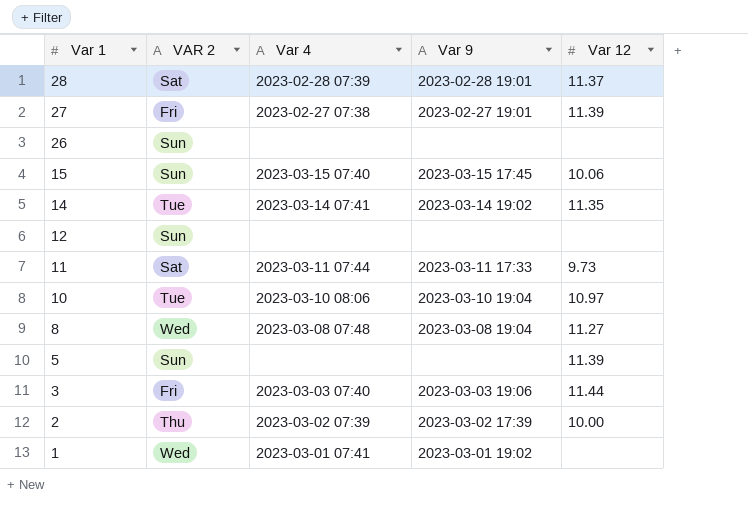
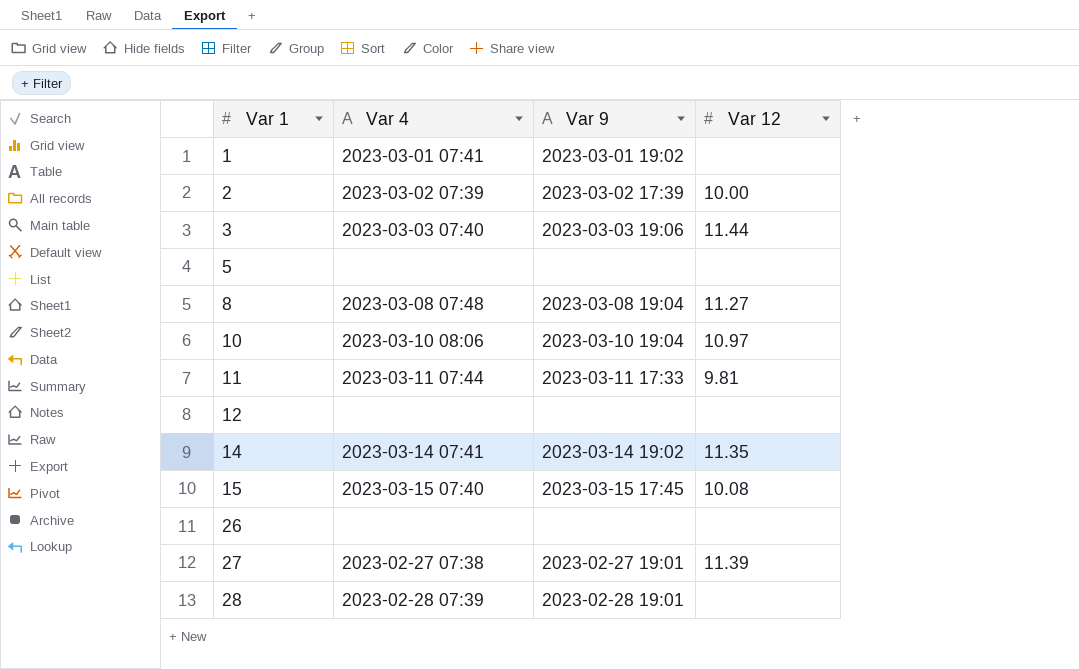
row order: Var 1 descending -> Var 1 ascending
column VAR 2 | position: 2 -> none
5 | Var 12: 11.39 -> none
11 | Var 12: 9.73 -> 9.81
15 | Var 12: 10.06 -> 10.08
28 | Var 12: 11.37 -> none

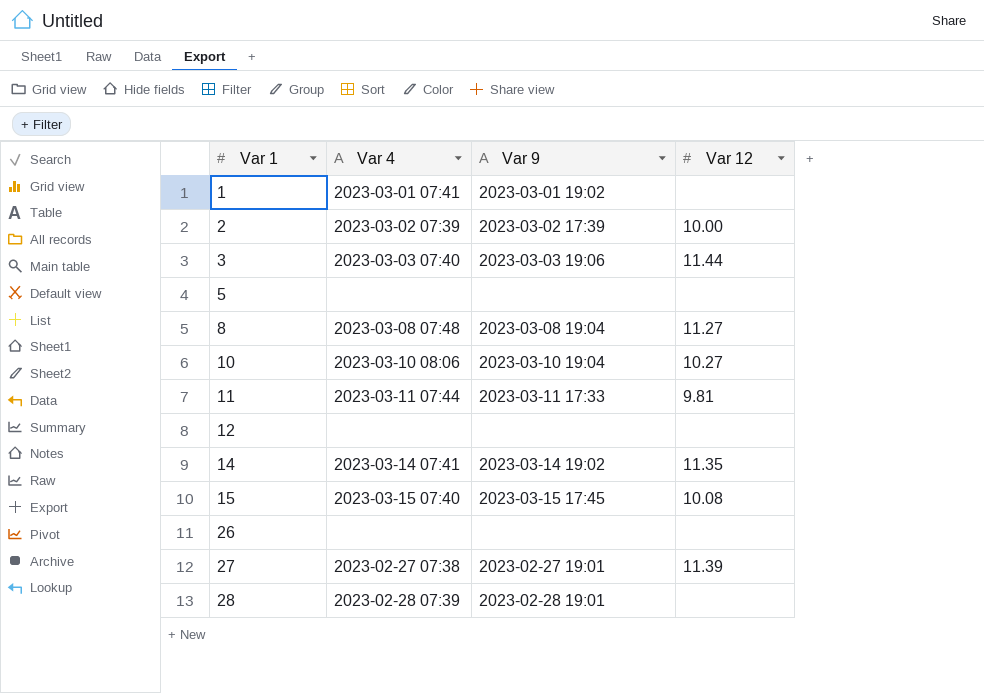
10 | Var 12: 10.97 -> 10.27

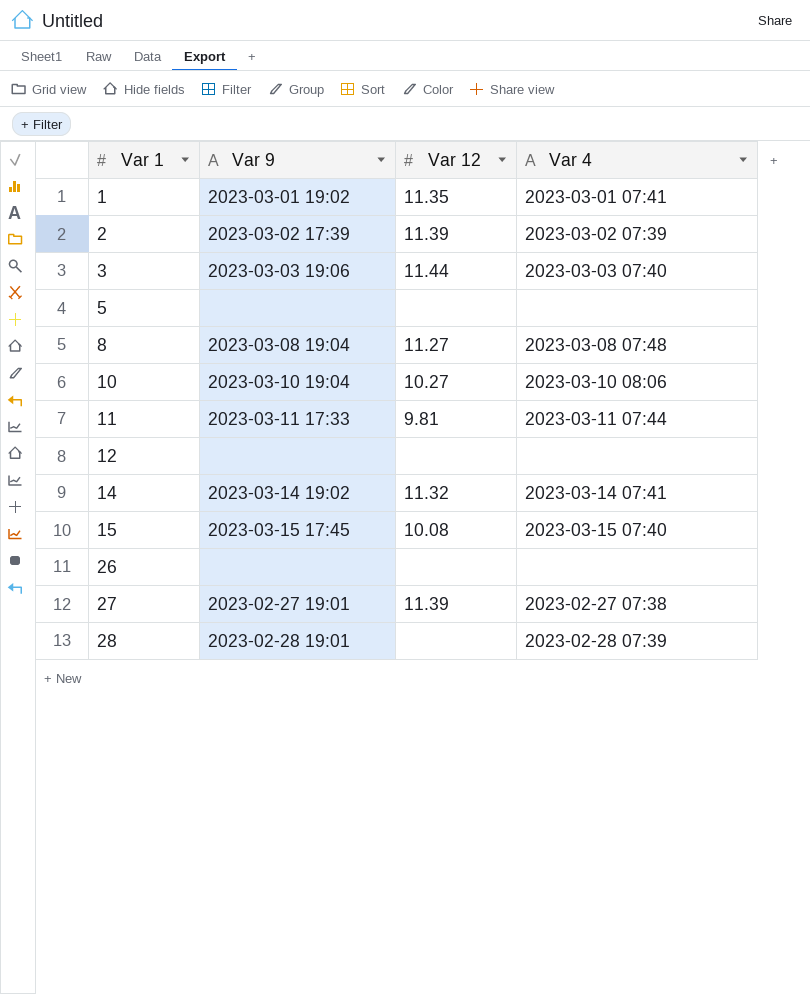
column Var 4 | position: 2 -> 4
1 | Var 12: none -> 11.35
2 | Var 12: 10.00 -> 11.39
14 | Var 12: 11.35 -> 11.32

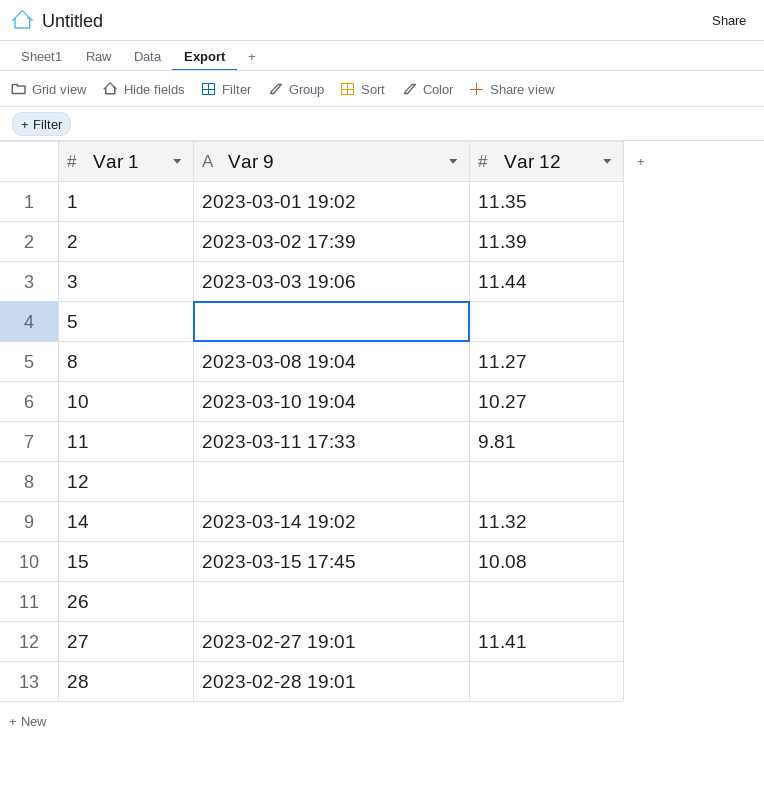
column Var 4 | position: 4 -> none
27 | Var 12: 11.39 -> 11.41

